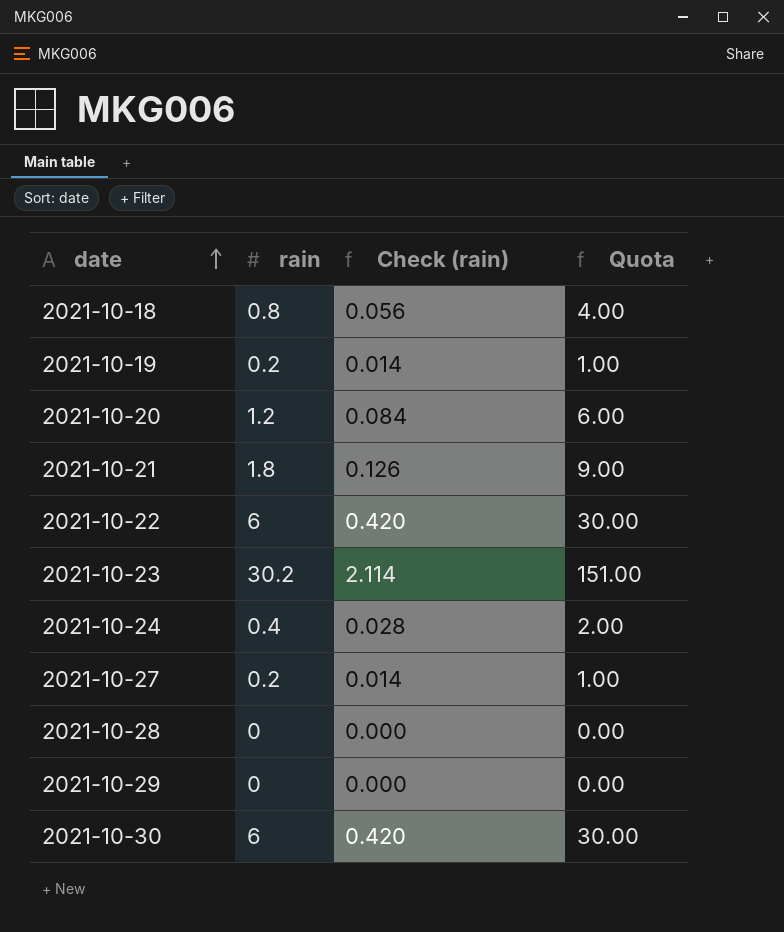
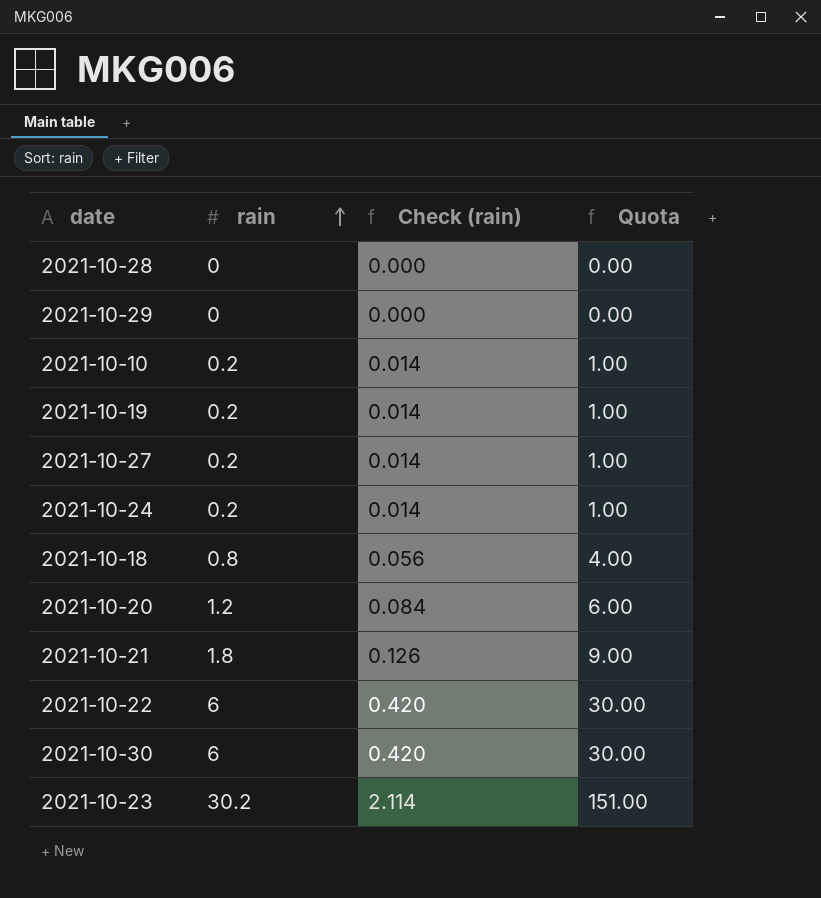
row order: date ascending -> rain ascending
row 2021-10-10: none -> 0.2 | 0.014 | 1.00
2021-10-24 | rain: 0.4 -> 0.2
2021-10-24 | Check (rain): 0.028 -> 0.014
2021-10-24 | Quota: 2.00 -> 1.00

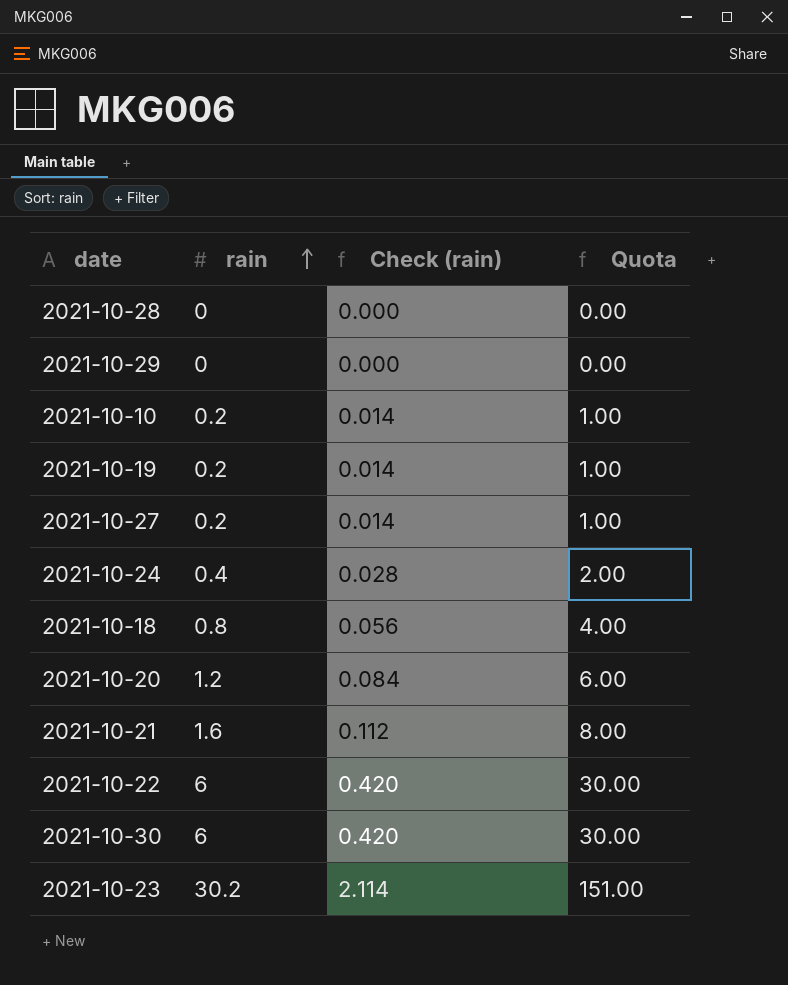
2021-10-24 | rain: 0.2 -> 0.4
2021-10-24 | Check (rain): 0.014 -> 0.028
2021-10-24 | Quota: 1.00 -> 2.00
2021-10-21 | rain: 1.8 -> 1.6
2021-10-21 | Check (rain): 0.126 -> 0.112
2021-10-21 | Quota: 9.00 -> 8.00

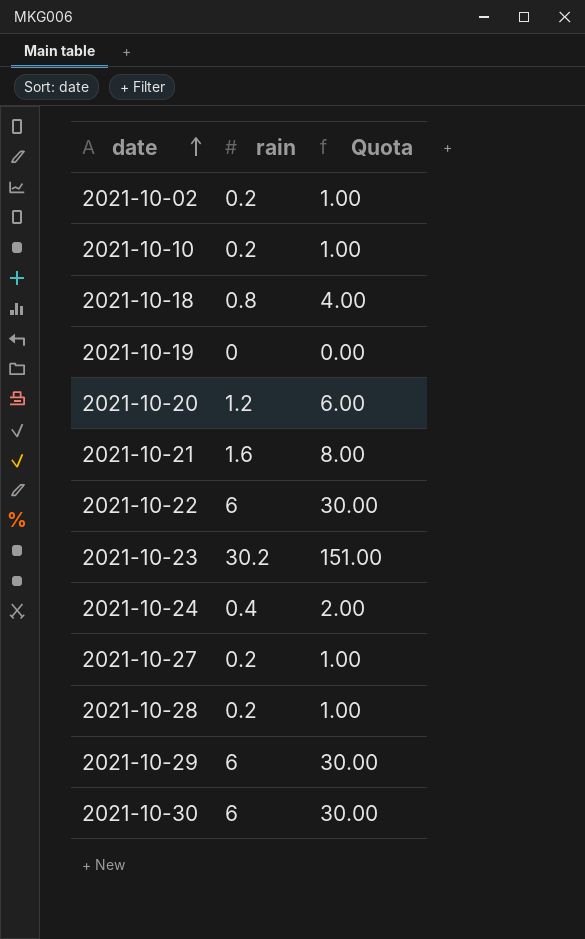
row order: rain ascending -> date ascending
column Check (rain) | formula: [rain] * 0.07 -> none
row 2021-10-02: none -> 0.2 | 1.00
2021-10-19 | rain: 0.2 -> 0
2021-10-19 | Quota: 1.00 -> 0.00
2021-10-28 | rain: 0 -> 0.2
2021-10-28 | Quota: 0.00 -> 1.00
2021-10-29 | rain: 0 -> 6
2021-10-29 | Quota: 0.00 -> 30.00

